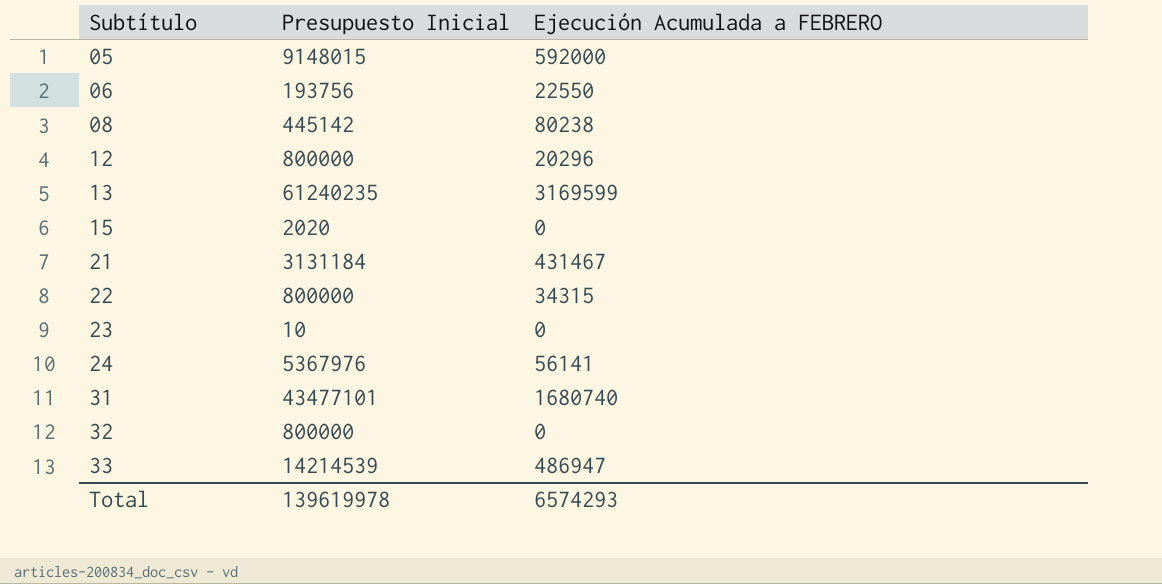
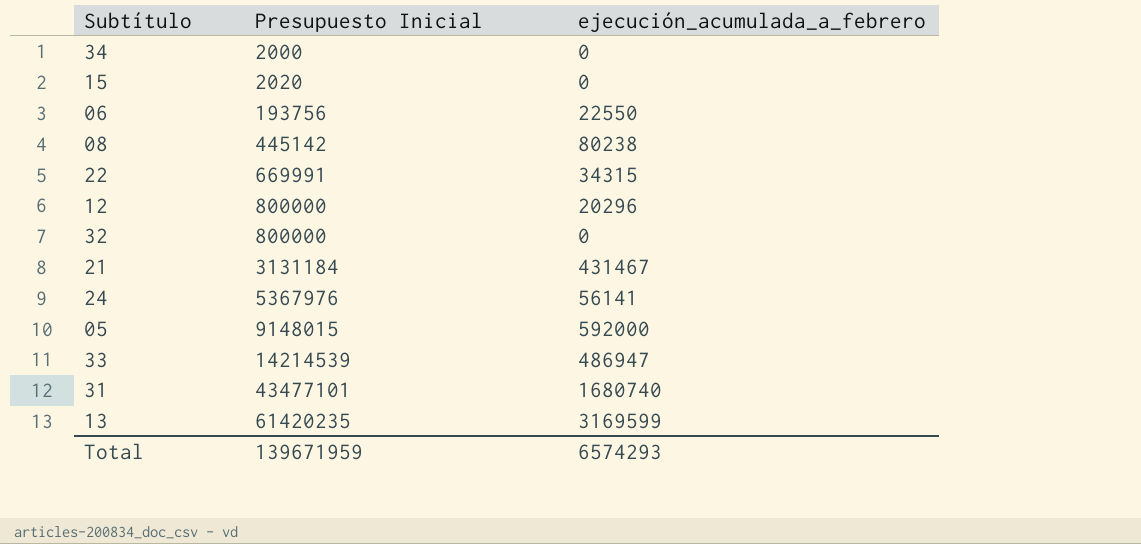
row order: Subtítulo ascending -> Presupuesto Inicial ascending
column name: Ejecución Acumulada a FEBRERO -> ejecución_acumulada_a_febrero
row 23: 10 | 0 -> none
row 34: none -> 2000 | 0
22 | Presupuesto Inicial: 800000 -> 669991
13 | Presupuesto Inicial: 61240235 -> 61420235
Total | Presupuesto Inicial: 139619978 -> 139671959

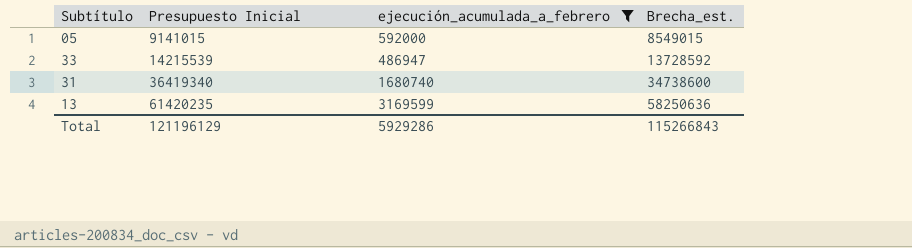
filter: none -> ejecución_acumulada_a_febrero >= 486947
column Brecha_est. | formula: none -> [Presupuesto Inicial] - [ejecución_acumulada_a_febrero]
05 | Presupuesto Inicial: 9148015 -> 9141015
33 | Presupuesto Inicial: 14214539 -> 14215539
31 | Presupuesto Inicial: 43477101 -> 36419340
Total | Presupuesto Inicial: 139671959 -> 121196129
Total | ejecución_acumulada_a_febrero: 6574293 -> 5929286

